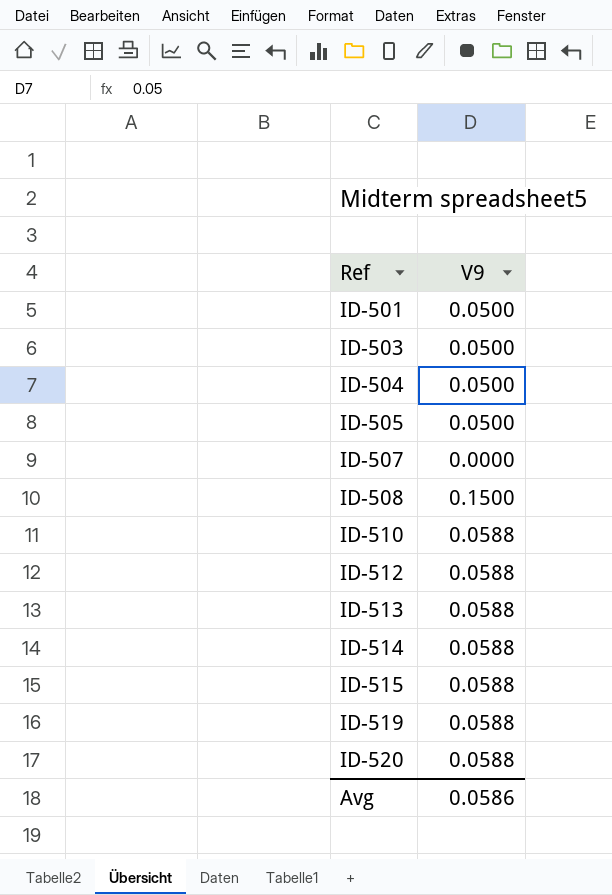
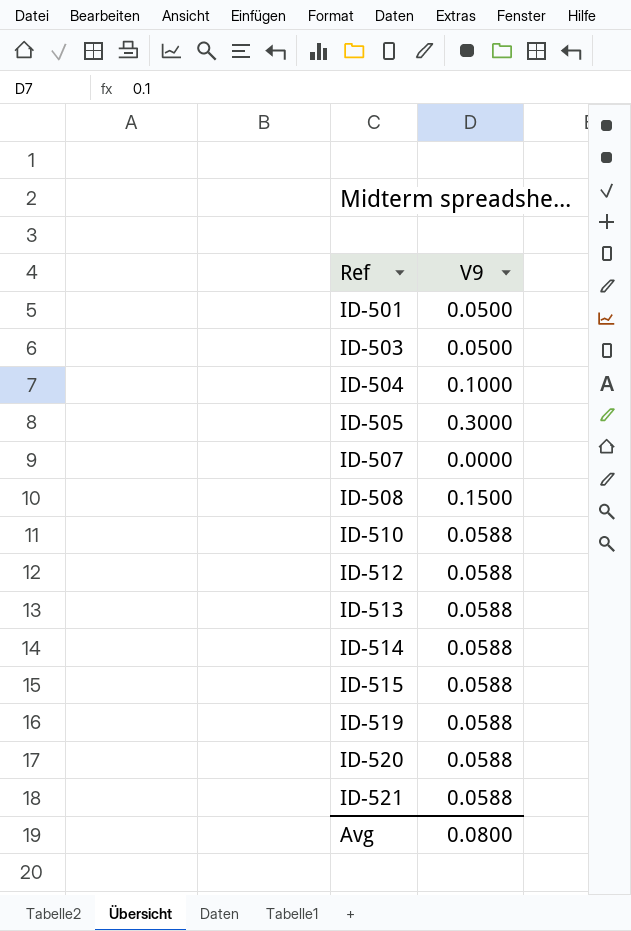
ID-504 | V9: 0.0500 -> 0.1000
ID-505 | V9: 0.0500 -> 0.3000
row ID-521: none -> 0.0588
Avg | V9: 0.0586 -> 0.0800

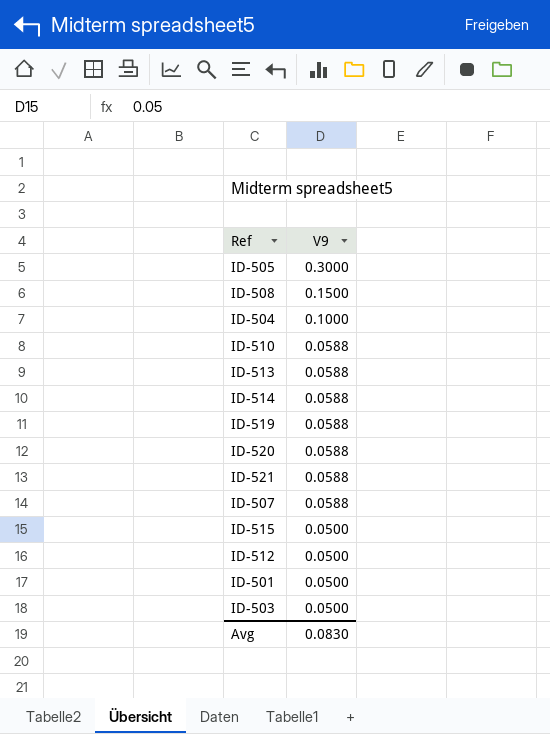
row order: Ref ascending -> V9 descending
ID-507 | V9: 0.0000 -> 0.0588
ID-515 | V9: 0.0588 -> 0.0500
ID-512 | V9: 0.0588 -> 0.0500
Avg | V9: 0.0800 -> 0.0830

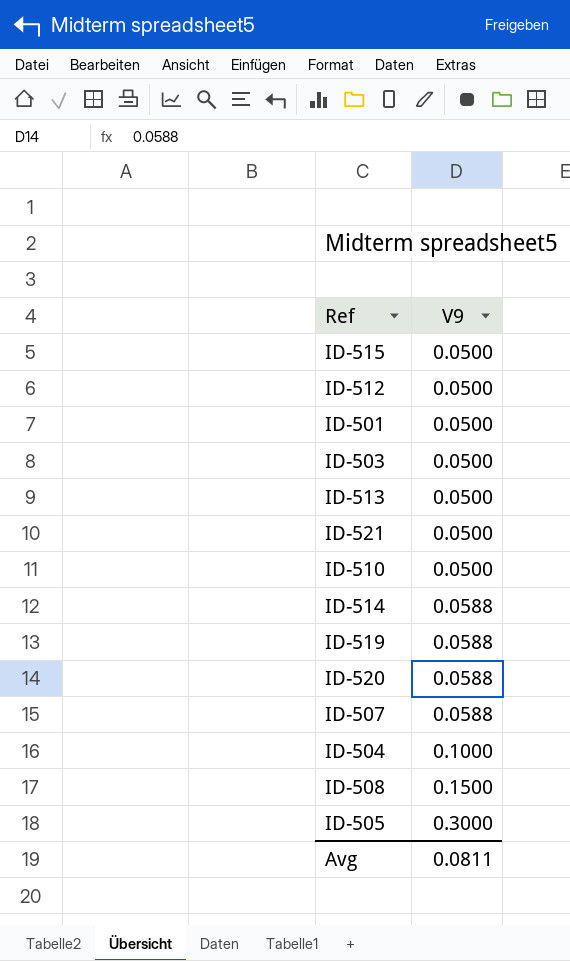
row order: V9 descending -> V9 ascending
ID-513 | V9: 0.0588 -> 0.0500
ID-521 | V9: 0.0588 -> 0.0500
ID-510 | V9: 0.0588 -> 0.0500
Avg | V9: 0.0830 -> 0.0811

